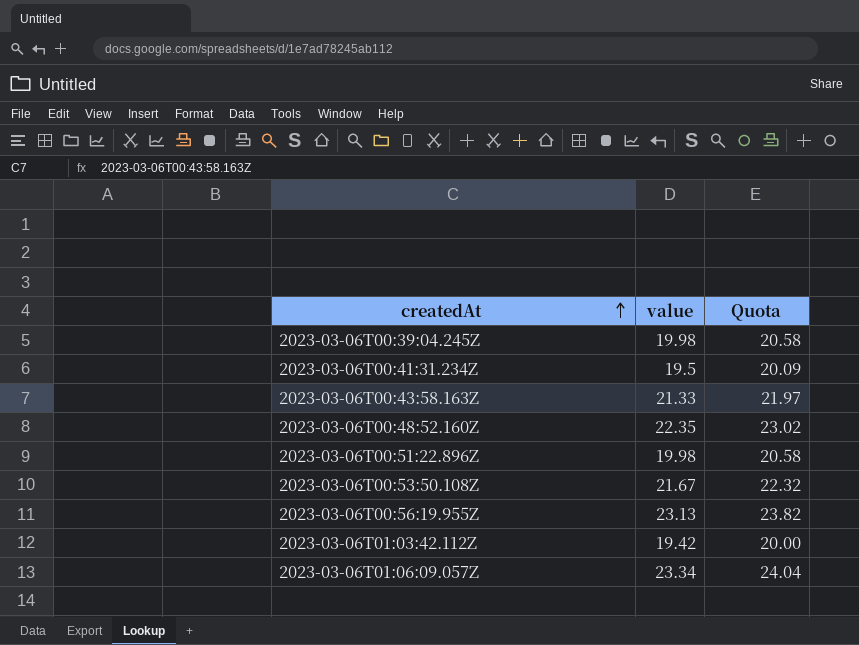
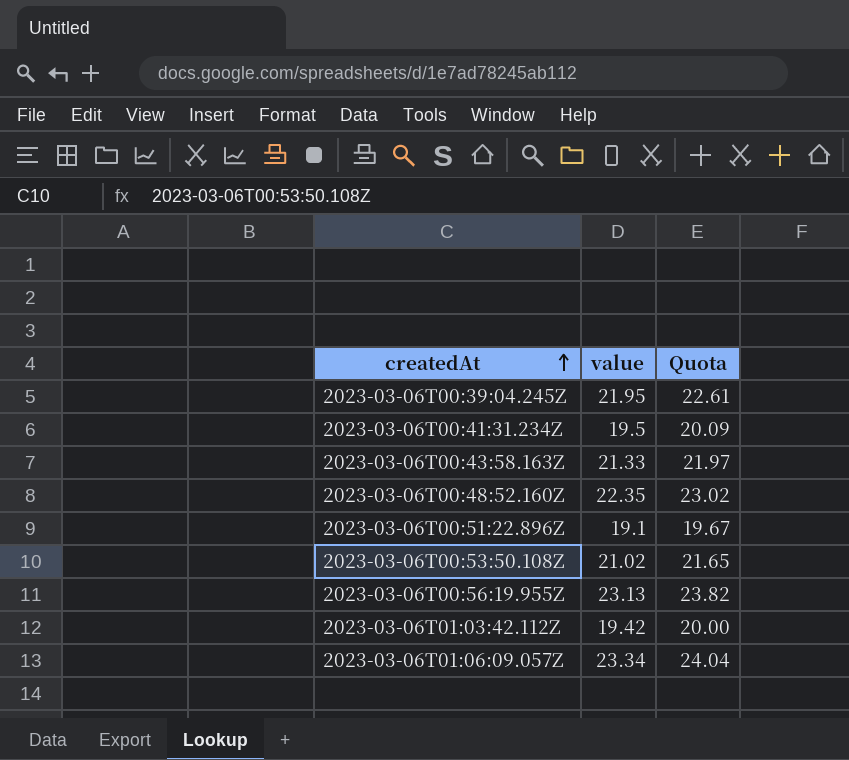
2023-03-06T00:39:04.245Z | value: 19.98 -> 21.95
2023-03-06T00:39:04.245Z | Quota: 20.58 -> 22.61
2023-03-06T00:51:22.896Z | value: 19.98 -> 19.1
2023-03-06T00:51:22.896Z | Quota: 20.58 -> 19.67
2023-03-06T00:53:50.108Z | value: 21.67 -> 21.02
2023-03-06T00:53:50.108Z | Quota: 22.32 -> 21.65

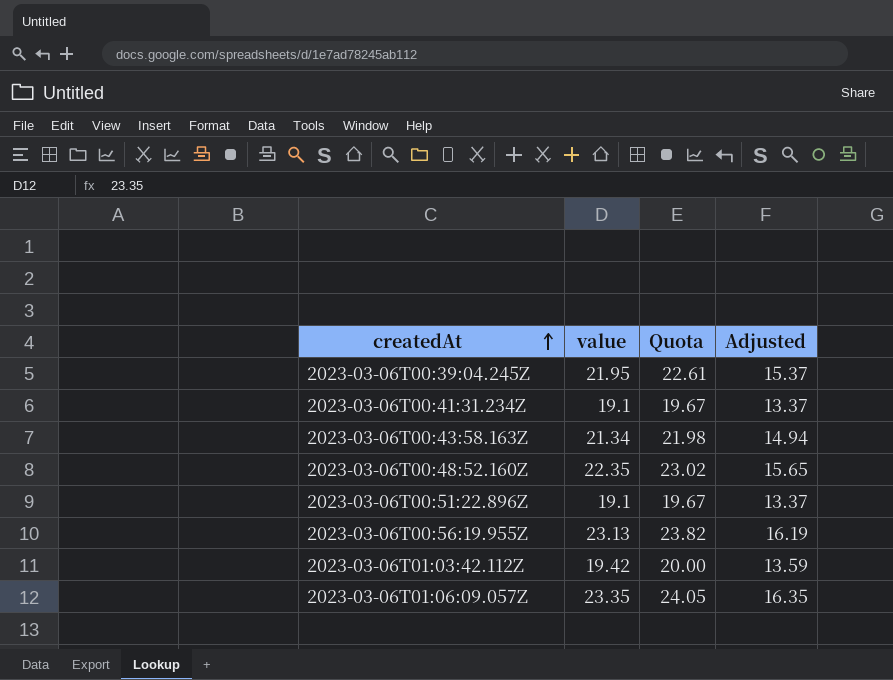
column Adjusted | formula: none -> [value] * 0.7
row 2023-03-06T00:53:50.108Z: 21.02 | 21.65 -> none
2023-03-06T00:41:31.234Z | value: 19.5 -> 19.1
2023-03-06T00:41:31.234Z | Quota: 20.09 -> 19.67
2023-03-06T00:43:58.163Z | value: 21.33 -> 21.34
2023-03-06T00:43:58.163Z | Quota: 21.97 -> 21.98
2023-03-06T01:06:09.057Z | value: 23.34 -> 23.35
2023-03-06T01:06:09.057Z | Quota: 24.04 -> 24.05

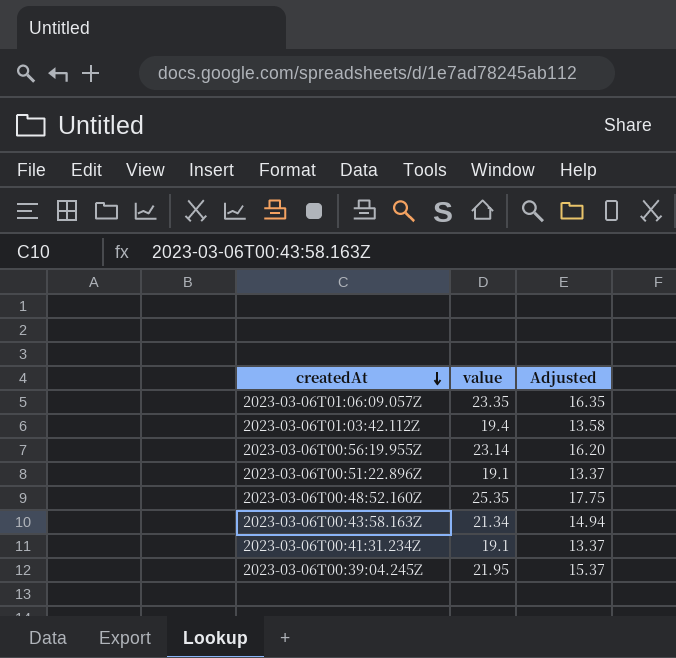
row order: createdAt ascending -> createdAt descending
column Quota | formula: [value] * 1.03 -> none
2023-03-06T01:03:42.112Z | value: 19.42 -> 19.4
2023-03-06T01:03:42.112Z | Adjusted: 13.59 -> 13.58
2023-03-06T00:56:19.955Z | value: 23.13 -> 23.14
2023-03-06T00:56:19.955Z | Adjusted: 16.19 -> 16.20
2023-03-06T00:48:52.160Z | value: 22.35 -> 25.35
2023-03-06T00:48:52.160Z | Adjusted: 15.65 -> 17.75

